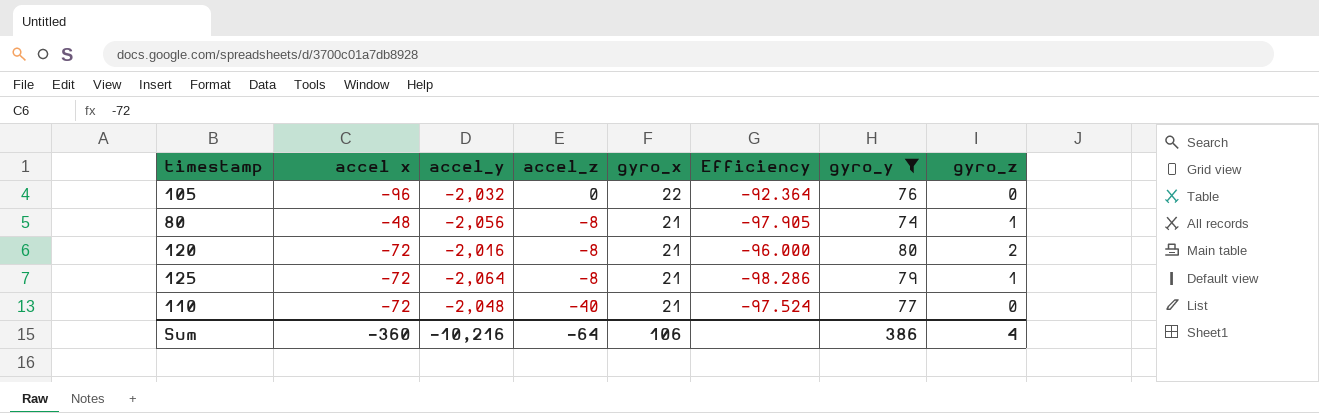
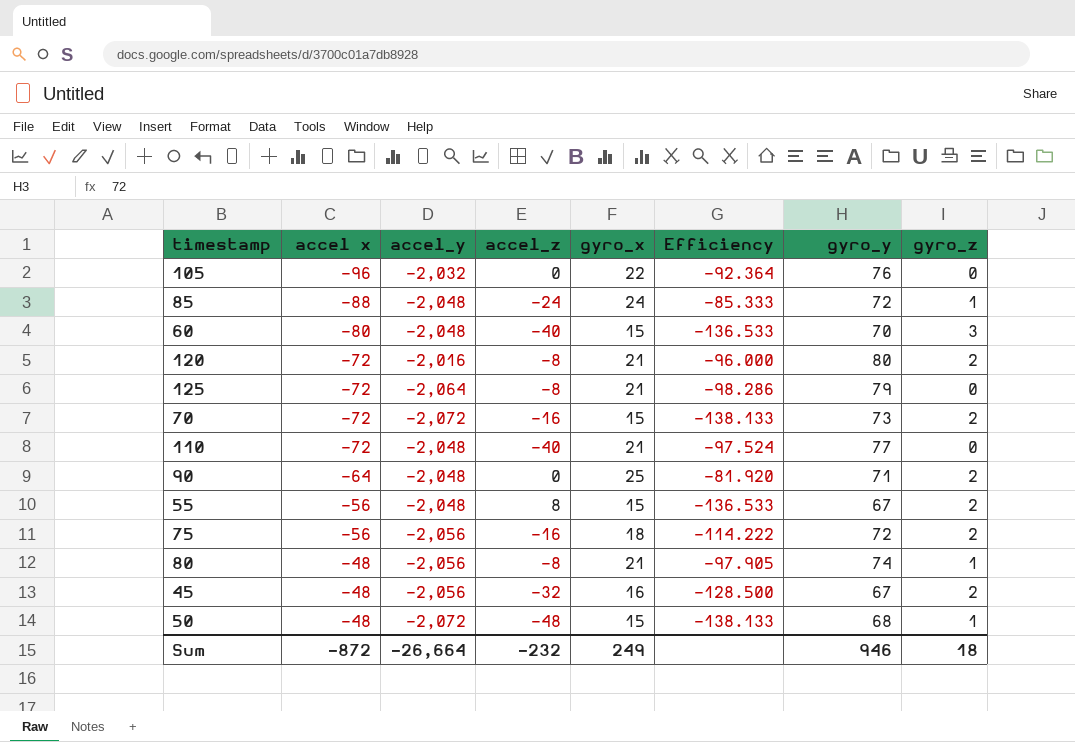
filter: gyro_y >= 74 -> none
row order: accel_z descending -> accel x ascending
125 | gyro_z: 1 -> 0
Sum | accel x: -360 -> -872
Sum | accel_y: -10,216 -> -26,664
Sum | accel_z: -64 -> -232
Sum | gyro_x: 106 -> 249
Sum | gyro_y: 386 -> 946
Sum | gyro_z: 4 -> 18

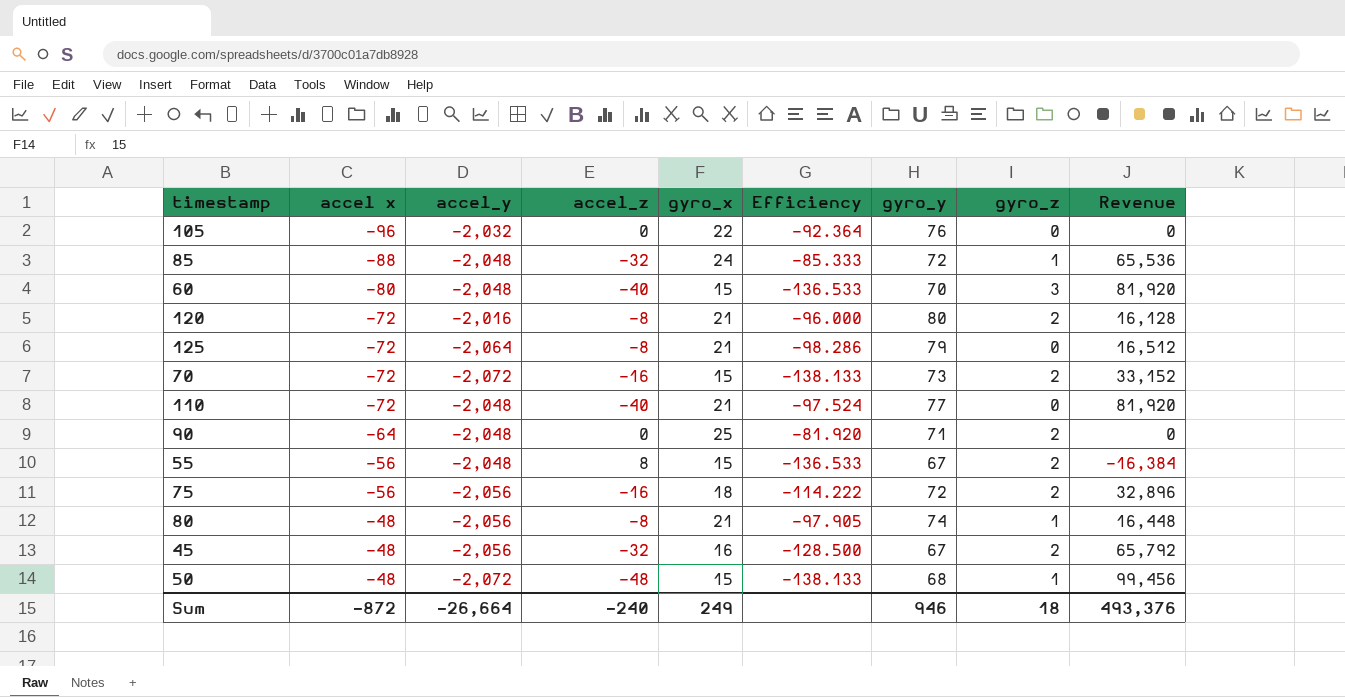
column Revenue | formula: none -> [accel_y] * [accel_z]
85 | accel_z: -24 -> -32
Sum | accel_z: -232 -> -240

